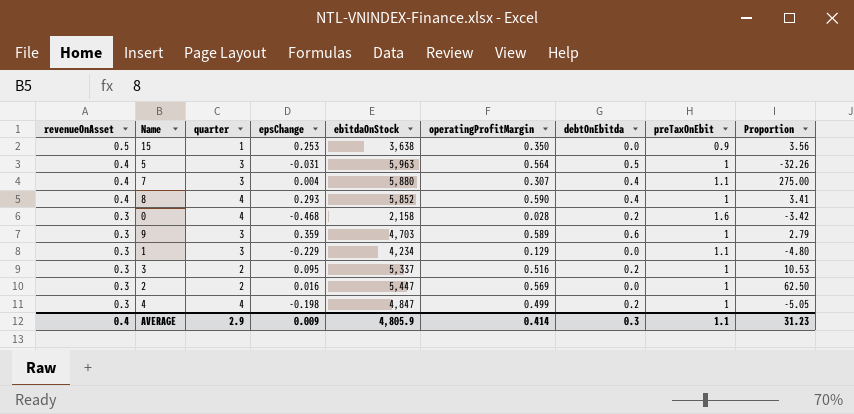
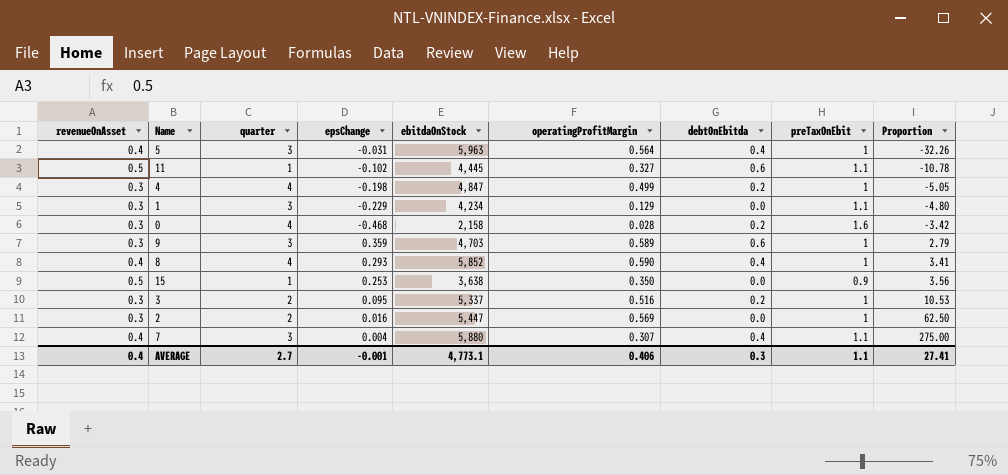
row order: revenueOnAsset descending -> Proportion ascending
5 | debtOnEbitda: 0.5 -> 0.4
row 11: none -> 0.5 | 1 | -0.102 | 4,445 | 0.327 | 0.6 | 1.1 | -10.78
AVERAGE | quarter: 2.9 -> 2.7
AVERAGE | epsChange: 0.009 -> -0.001
AVERAGE | ebitdaOnStock: 4,805.9 -> 4,773.1
AVERAGE | operatingProfitMargin: 0.414 -> 0.406
AVERAGE | Proportion: 31.23 -> 27.41

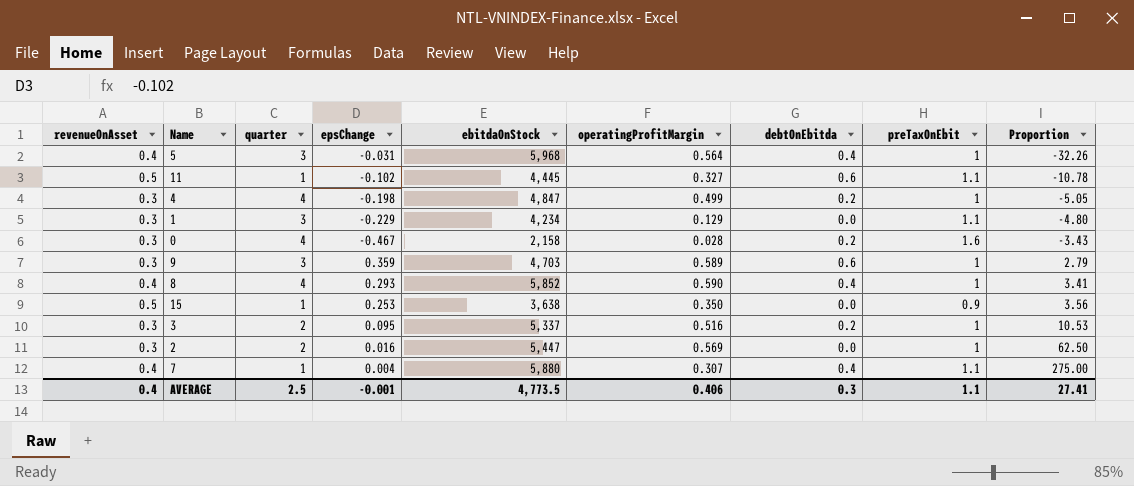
5 | ebitdaOnStock: 5,963 -> 5,968
0 | epsChange: -0.468 -> -0.467
0 | Proportion: -3.42 -> -3.43
7 | quarter: 3 -> 1
AVERAGE | quarter: 2.7 -> 2.5
AVERAGE | ebitdaOnStock: 4,773.1 -> 4,773.5

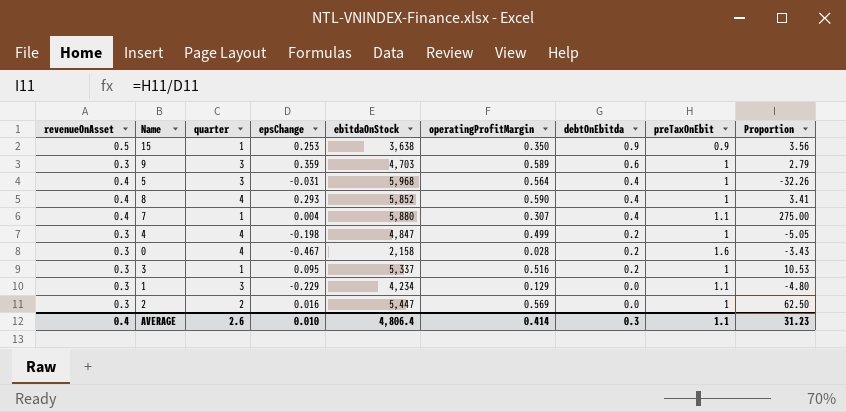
row order: Proportion ascending -> debtOnEbitda descending
row 11: 0.5 | 1 | -0.102 | 4,445 | 0.327 | 0.6 | 1.1 | -10.78 -> none
15 | debtOnEbitda: 0.0 -> 0.9
3 | quarter: 2 -> 1
AVERAGE | quarter: 2.5 -> 2.6
AVERAGE | epsChange: -0.001 -> 0.010
AVERAGE | ebitdaOnStock: 4,773.5 -> 4,806.4
AVERAGE | operatingProfitMargin: 0.406 -> 0.414
AVERAGE | Proportion: 27.41 -> 31.23

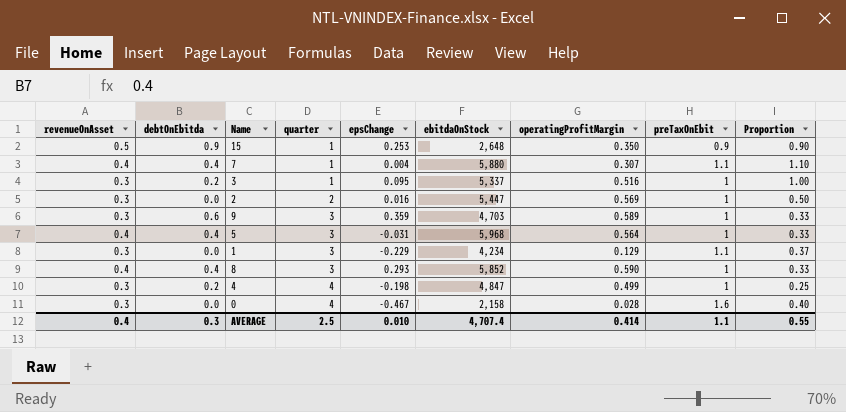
row order: debtOnEbitda descending -> quarter ascending
column debtOnEbitda | position: 7 -> 2
column Proportion | formula: [preTaxOnEbit] / [epsChange] -> [preTaxOnEbit] / [quarter]
15 | ebitdaOnStock: 3,638 -> 2,648
8 | quarter: 4 -> 3
0 | debtOnEbitda: 0.2 -> 0.0
AVERAGE | quarter: 2.6 -> 2.5
AVERAGE | ebitdaOnStock: 4,806.4 -> 4,707.4
AVERAGE | Proportion: 31.23 -> 0.55

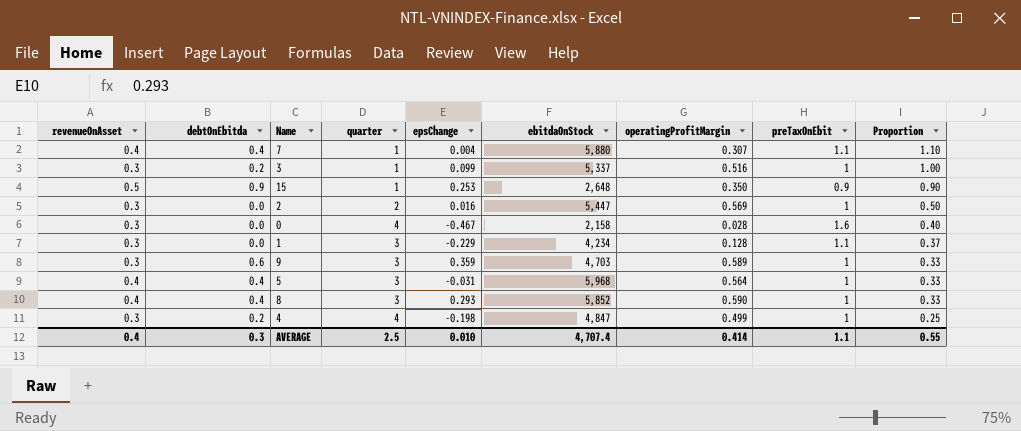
row order: quarter ascending -> Proportion descending
3 | epsChange: 0.095 -> 0.099
1 | operatingProfitMargin: 0.129 -> 0.128

